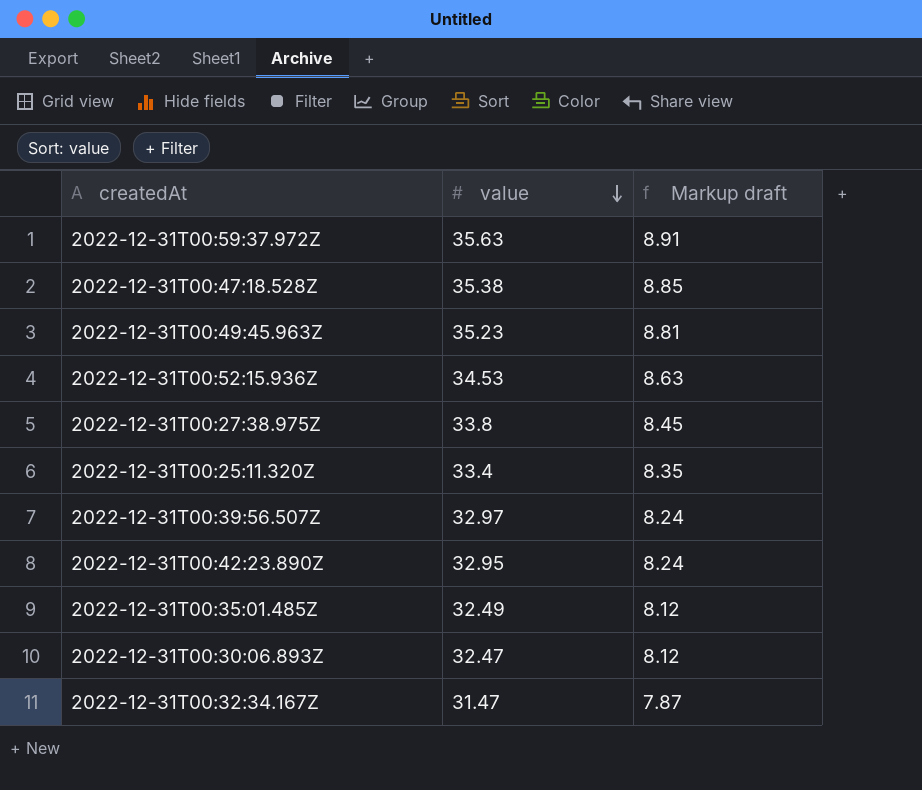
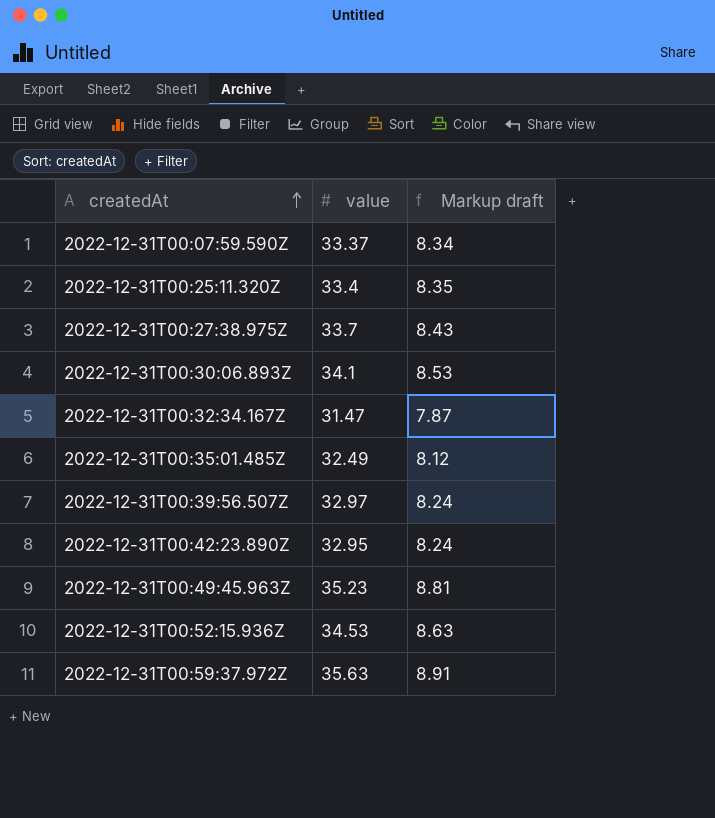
row order: value descending -> createdAt ascending
row 2022-12-31T00:47:18.528Z: 35.38 | 8.85 -> none
row 2022-12-31T00:07:59.590Z: none -> 33.37 | 8.34
2022-12-31T00:27:38.975Z | value: 33.8 -> 33.7
2022-12-31T00:27:38.975Z | Markup draft: 8.45 -> 8.43
2022-12-31T00:30:06.893Z | value: 32.47 -> 34.1
2022-12-31T00:30:06.893Z | Markup draft: 8.12 -> 8.53

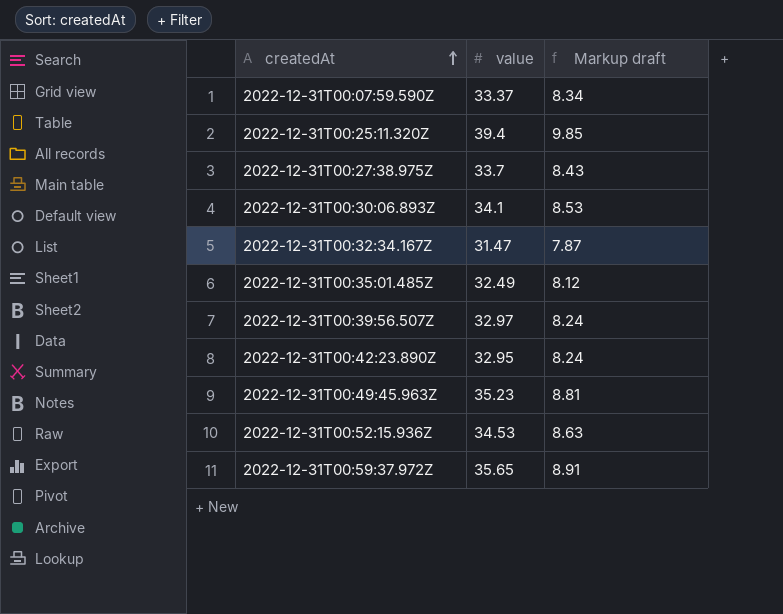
2022-12-31T00:25:11.320Z | value: 33.4 -> 39.4
2022-12-31T00:25:11.320Z | Markup draft: 8.35 -> 9.85
2022-12-31T00:59:37.972Z | value: 35.63 -> 35.65

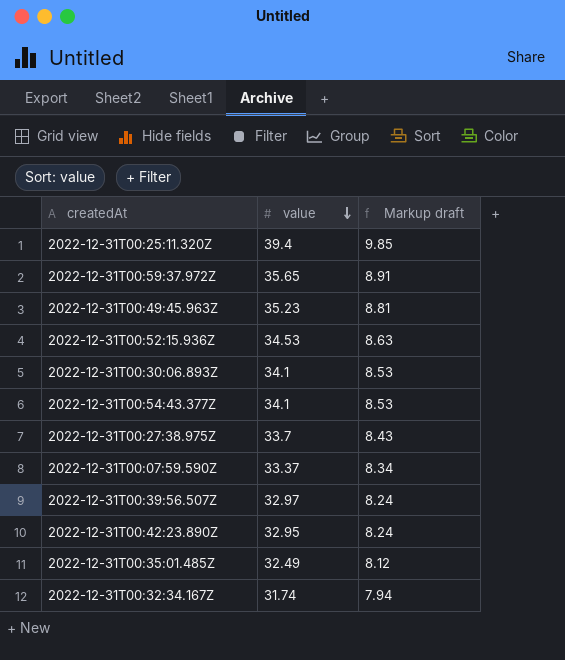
row order: createdAt ascending -> value descending
row 2022-12-31T00:54:43.377Z: none -> 34.1 | 8.53
2022-12-31T00:32:34.167Z | value: 31.47 -> 31.74
2022-12-31T00:32:34.167Z | Markup draft: 7.87 -> 7.94

